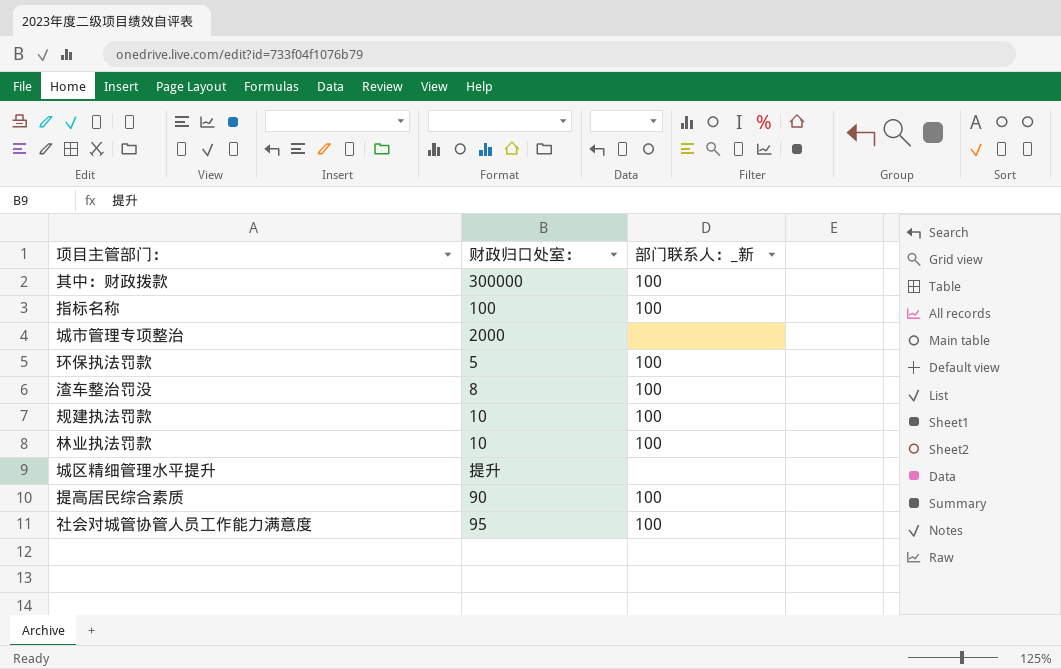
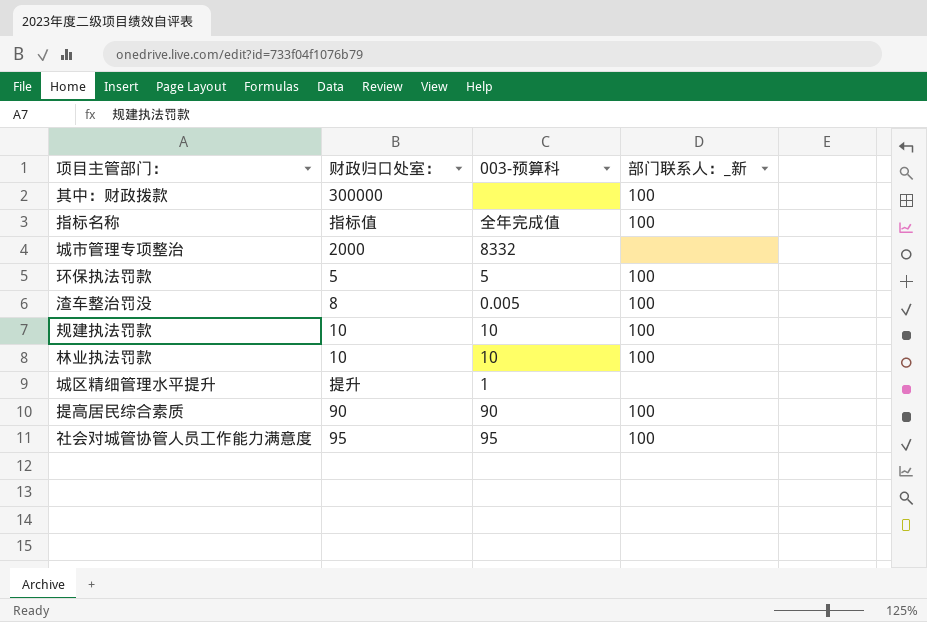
column 003-预算科 | position: none -> 3
指标名称 | 财政归口处室：: 100 -> 指标值

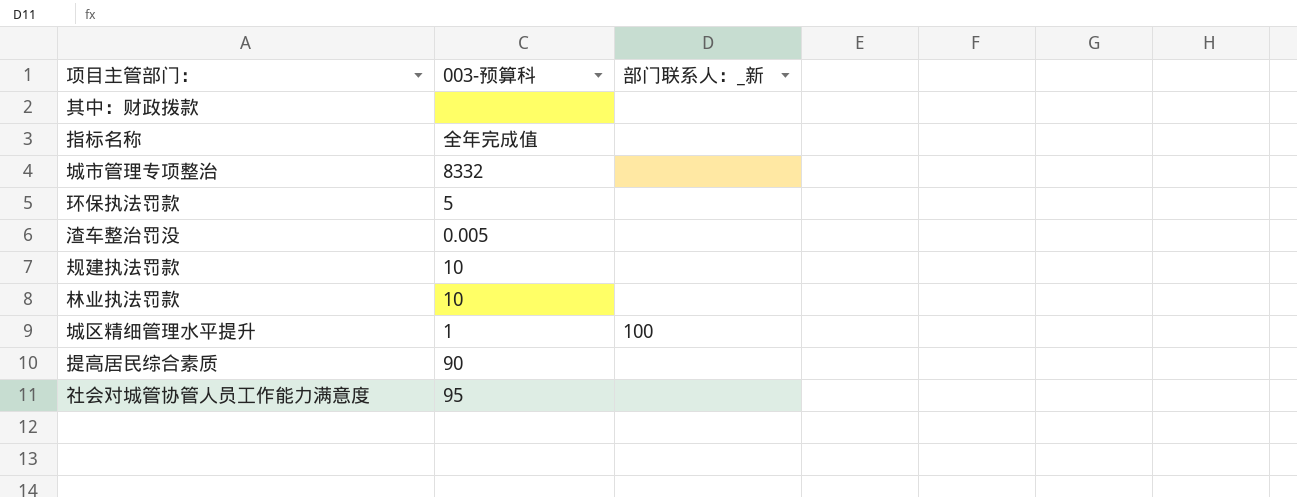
column 财政归口处室： | position: 2 -> none
其中：财政拨款 | 部门联系人：_新: 100 -> none
指标名称 | 部门联系人：_新: 100 -> none
环保执法罚款 | 部门联系人：_新: 100 -> none
渣车整治罚没 | 部门联系人：_新: 100 -> none
规建执法罚款 | 部门联系人：_新: 100 -> none
林业执法罚款 | 部门联系人：_新: 100 -> none
城区精细管理水平提升 | 部门联系人：_新: none -> 100
提高居民综合素质 | 部门联系人：_新: 100 -> none
社会对城管协管人员工作能力满意度 | 部门联系人：_新: 100 -> none

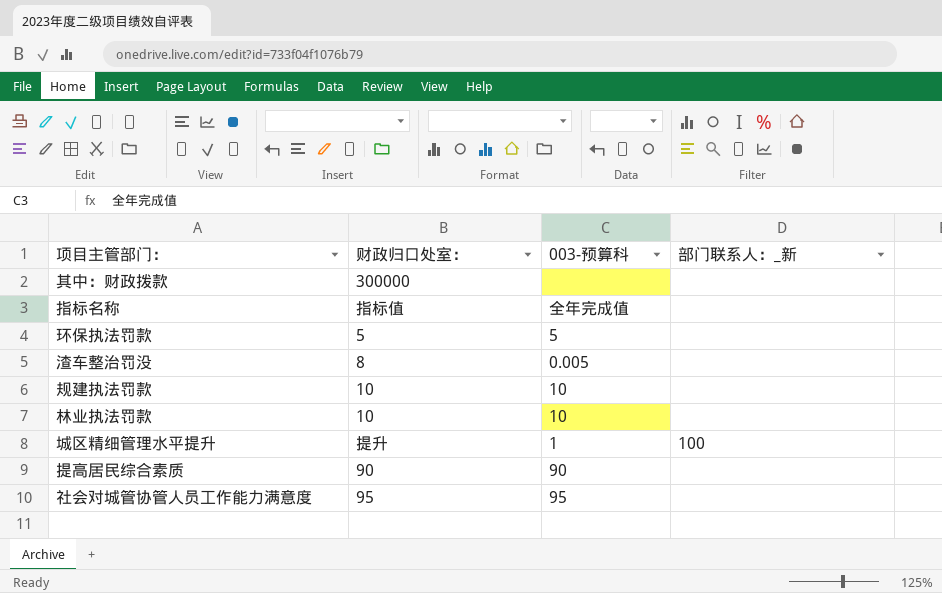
column 财政归口处室： | position: none -> 2
row 城市管理专项整治: 8332 | none -> none

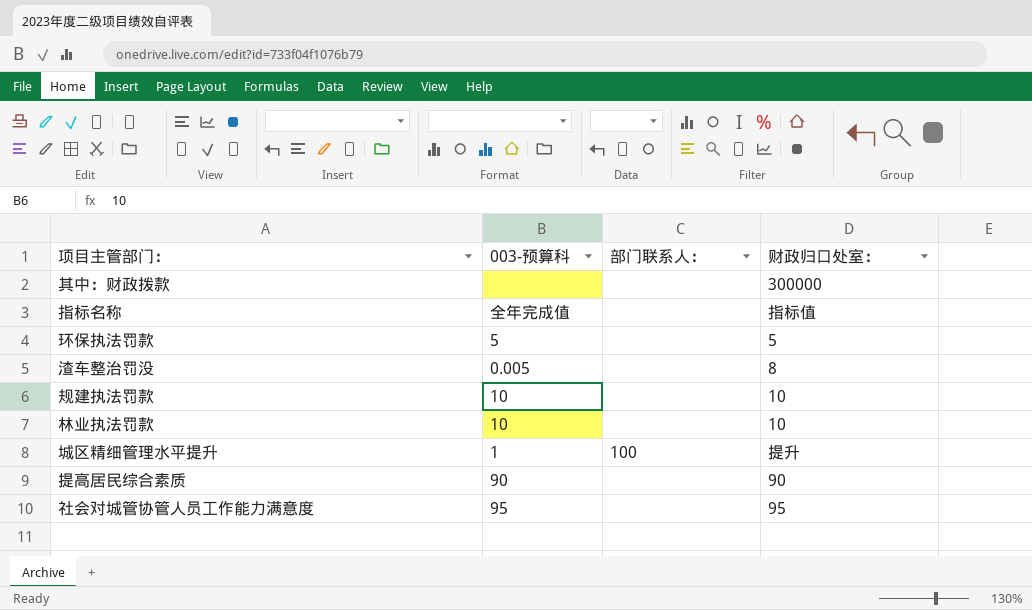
column name: 部门联系人：_新 -> 部门联系人：
column 财政归口处室： | position: 2 -> 4

